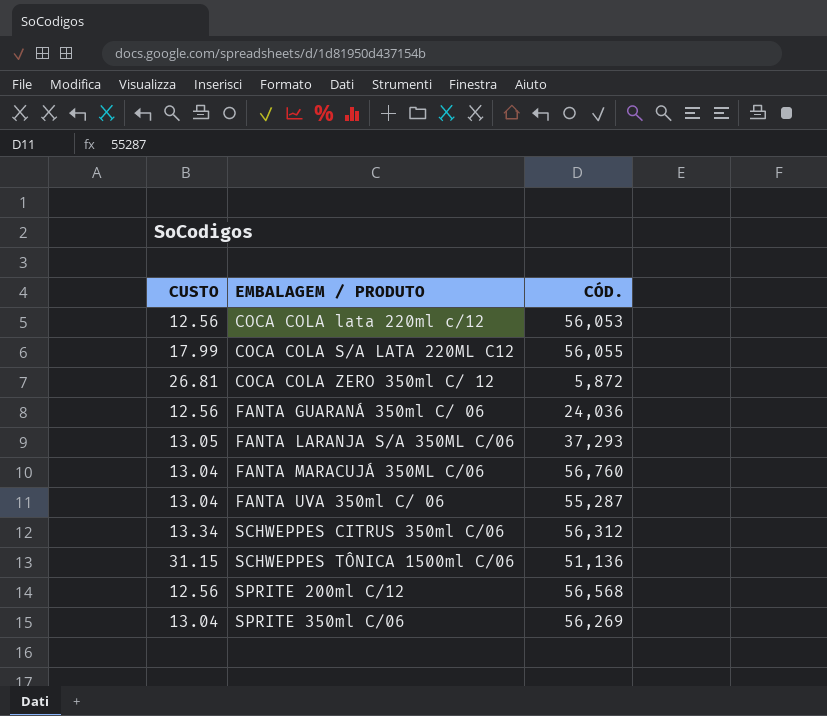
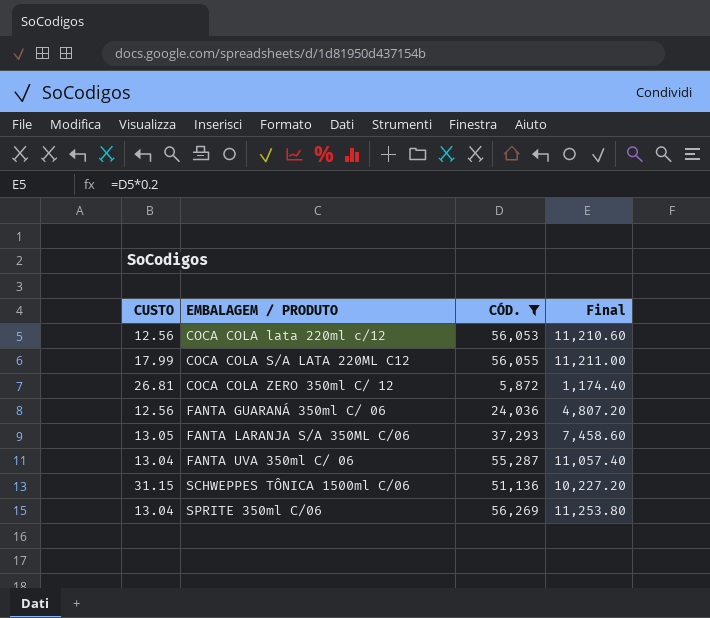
filter: none -> CÓD. <= 56,269
column Final | formula: none -> [CÓD.] * 0.2

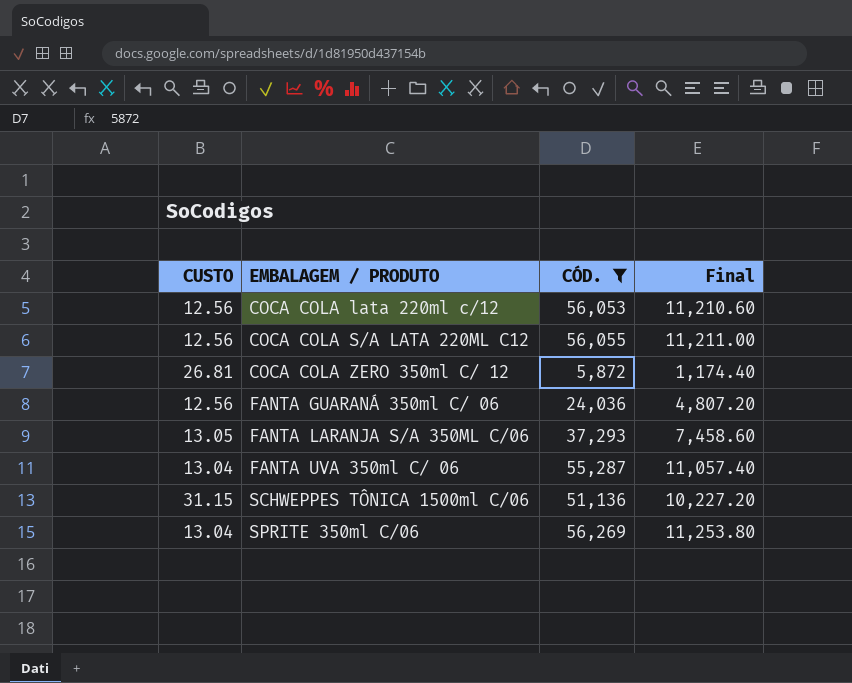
COCA COLA S/A LATA 220ML C12 | CUSTO: 17.99 -> 12.56

